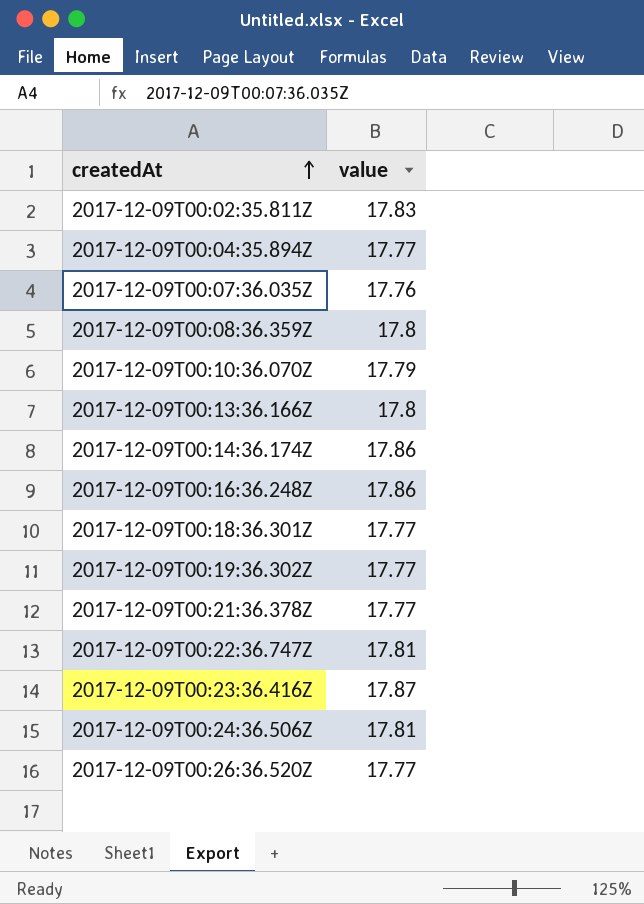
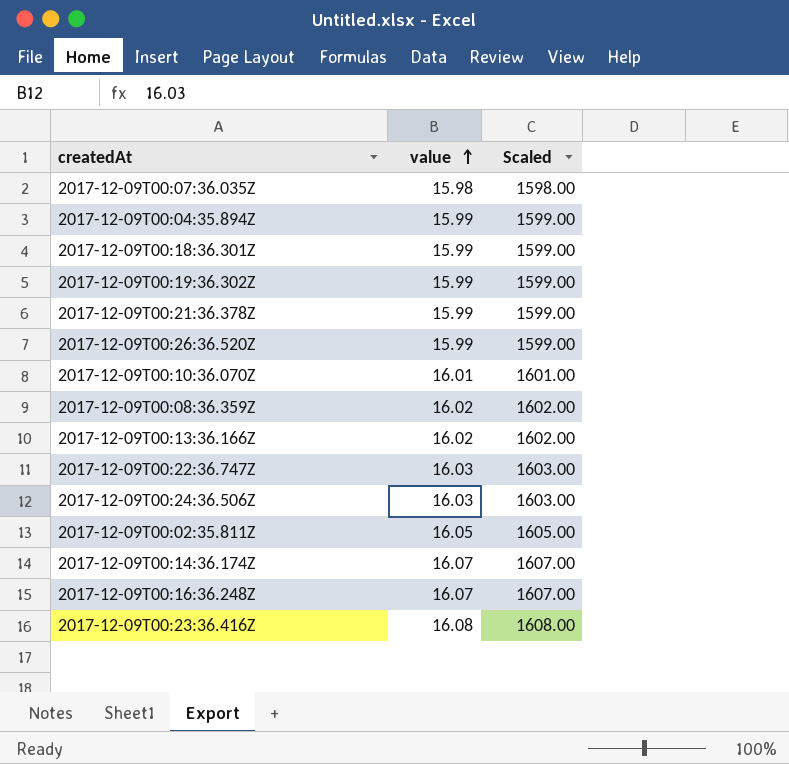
row order: createdAt ascending -> value ascending
column Scaled | formula: none -> [value] * 100
2017-12-09T00:07:36.035Z | value: 17.76 -> 15.98
2017-12-09T00:04:35.894Z | value: 17.77 -> 15.99
2017-12-09T00:18:36.301Z | value: 17.77 -> 15.99
2017-12-09T00:19:36.302Z | value: 17.77 -> 15.99
2017-12-09T00:21:36.378Z | value: 17.77 -> 15.99
2017-12-09T00:26:36.520Z | value: 17.77 -> 15.99
2017-12-09T00:10:36.070Z | value: 17.79 -> 16.01
2017-12-09T00:08:36.359Z | value: 17.8 -> 16.02
2017-12-09T00:13:36.166Z | value: 17.8 -> 16.02
2017-12-09T00:22:36.747Z | value: 17.81 -> 16.03
2017-12-09T00:24:36.506Z | value: 17.81 -> 16.03
2017-12-09T00:02:35.811Z | value: 17.83 -> 16.05
2017-12-09T00:14:36.174Z | value: 17.86 -> 16.07
2017-12-09T00:16:36.248Z | value: 17.86 -> 16.07
2017-12-09T00:23:36.416Z | value: 17.87 -> 16.08

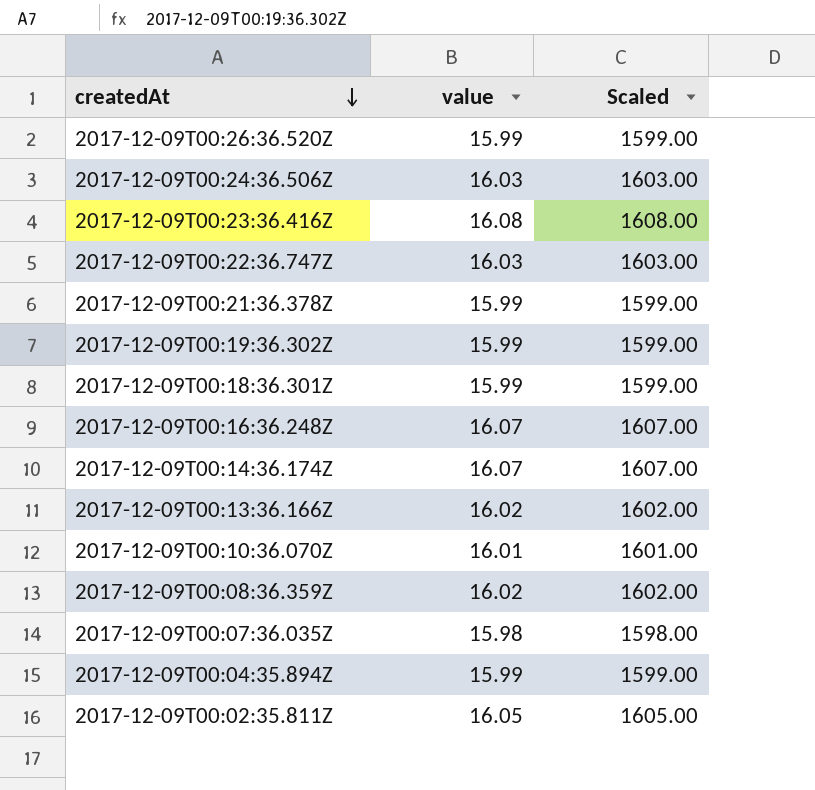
row order: value ascending -> createdAt descending

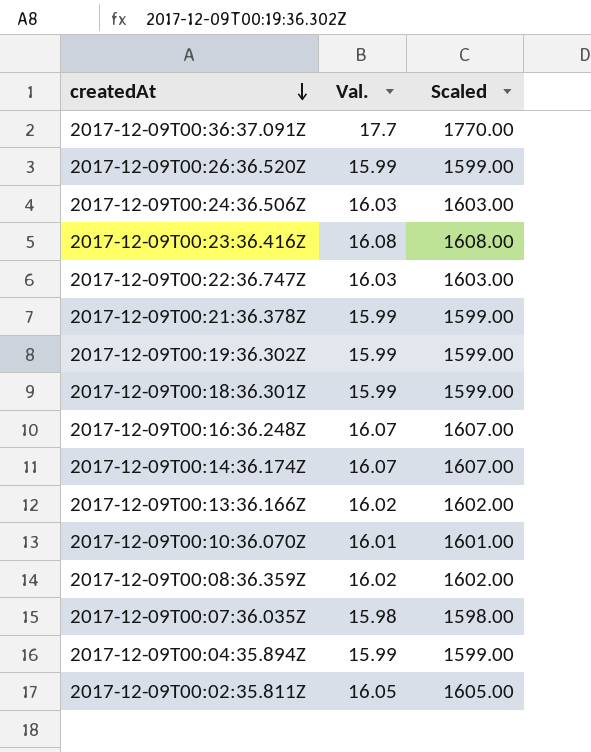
column name: value -> Val.
row 2017-12-09T00:36:37.091Z: none -> 17.7 | 1770.00

